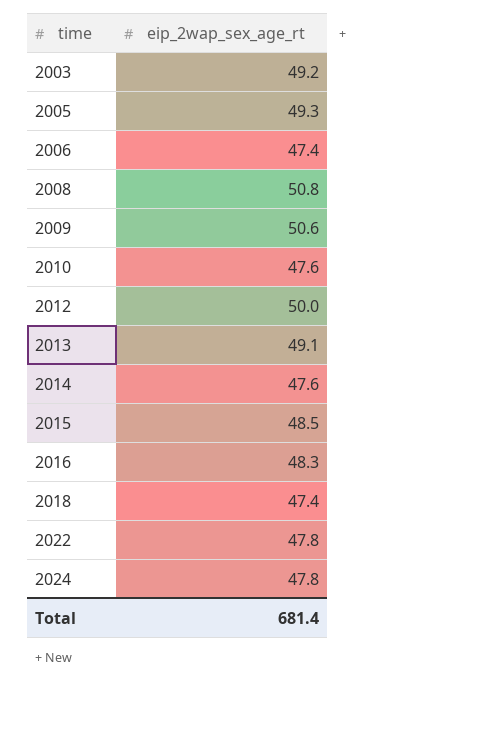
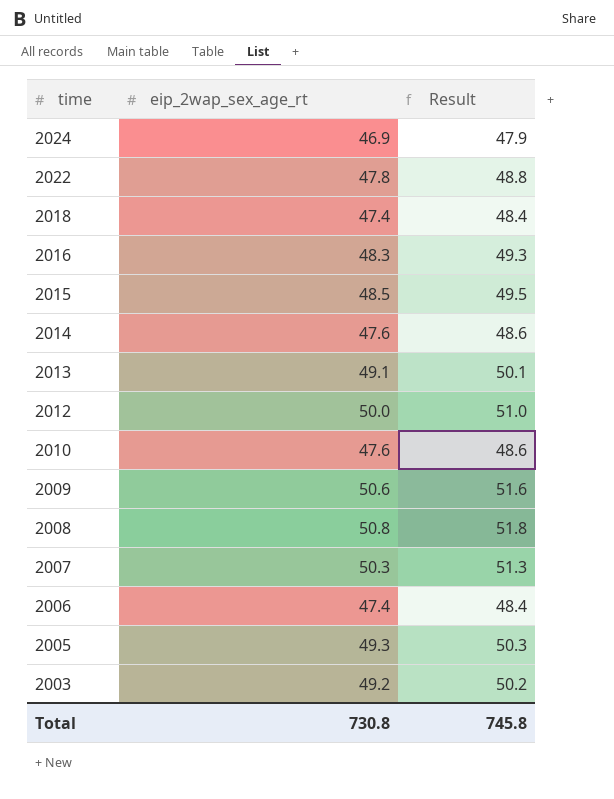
row order: time ascending -> time descending
column Result | formula: none -> [eip_2wap_sex_age_rt] + 1
2024 | eip_2wap_sex_age_rt: 47.8 -> 46.9
row 2007: none -> 50.3 | 51.3
Total | eip_2wap_sex_age_rt: 681.4 -> 730.8

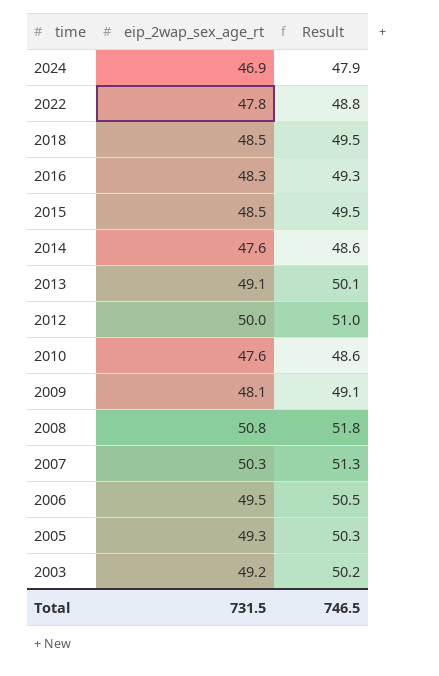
2018 | eip_2wap_sex_age_rt: 47.4 -> 48.5
2018 | Result: 48.4 -> 49.5
2009 | eip_2wap_sex_age_rt: 50.6 -> 48.1
2009 | Result: 51.6 -> 49.1
2006 | eip_2wap_sex_age_rt: 47.4 -> 49.5
2006 | Result: 48.4 -> 50.5
Total | eip_2wap_sex_age_rt: 730.8 -> 731.5
Total | Result: 745.8 -> 746.5

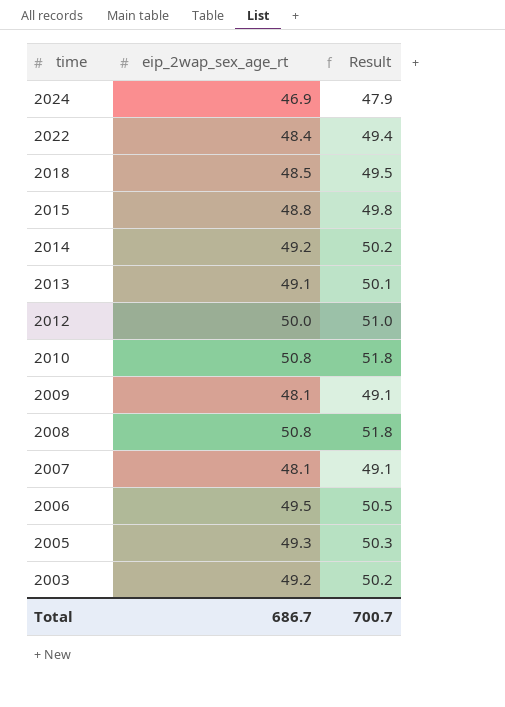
row 2016: 48.3 | 49.3 -> none
2022 | eip_2wap_sex_age_rt: 47.8 -> 48.4
2022 | Result: 48.8 -> 49.4
2015 | eip_2wap_sex_age_rt: 48.5 -> 48.8
2015 | Result: 49.5 -> 49.8
2014 | eip_2wap_sex_age_rt: 47.6 -> 49.2
2014 | Result: 48.6 -> 50.2
2010 | eip_2wap_sex_age_rt: 47.6 -> 50.8
2010 | Result: 48.6 -> 51.8
2007 | eip_2wap_sex_age_rt: 50.3 -> 48.1
2007 | Result: 51.3 -> 49.1
Total | eip_2wap_sex_age_rt: 731.5 -> 686.7
Total | Result: 746.5 -> 700.7

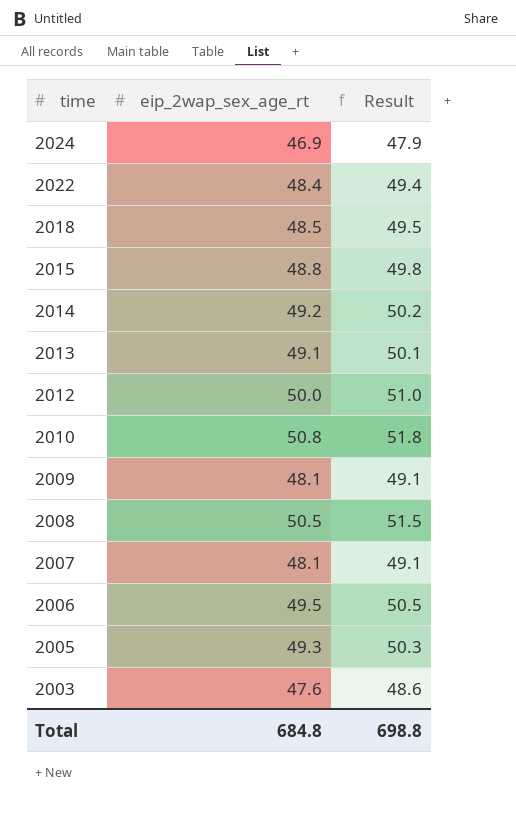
2008 | eip_2wap_sex_age_rt: 50.8 -> 50.5
2008 | Result: 51.8 -> 51.5
2003 | eip_2wap_sex_age_rt: 49.2 -> 47.6
2003 | Result: 50.2 -> 48.6
Total | eip_2wap_sex_age_rt: 686.7 -> 684.8
Total | Result: 700.7 -> 698.8

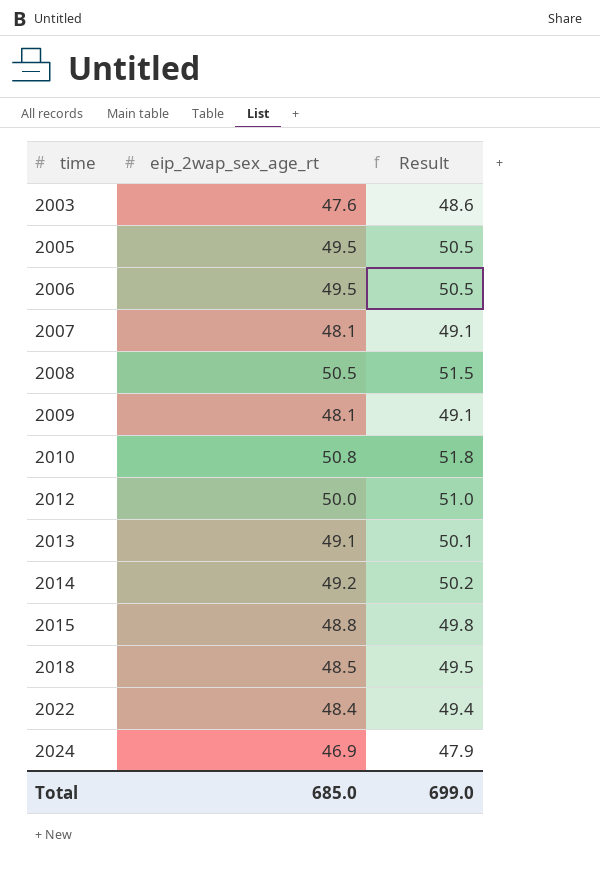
row order: time descending -> time ascending
2005 | eip_2wap_sex_age_rt: 49.3 -> 49.5
2005 | Result: 50.3 -> 50.5
Total | eip_2wap_sex_age_rt: 684.8 -> 685.0
Total | Result: 698.8 -> 699.0

